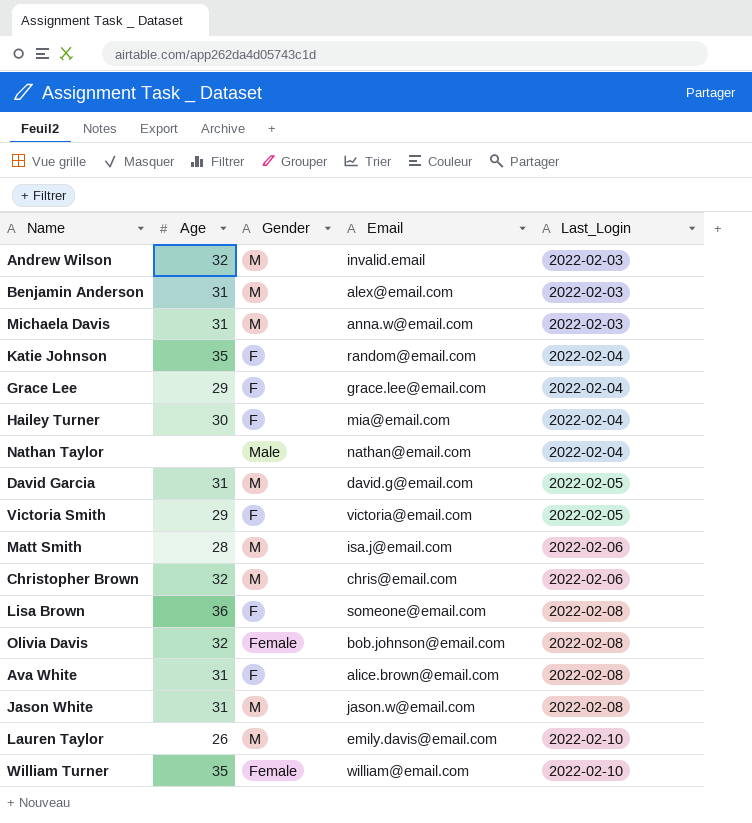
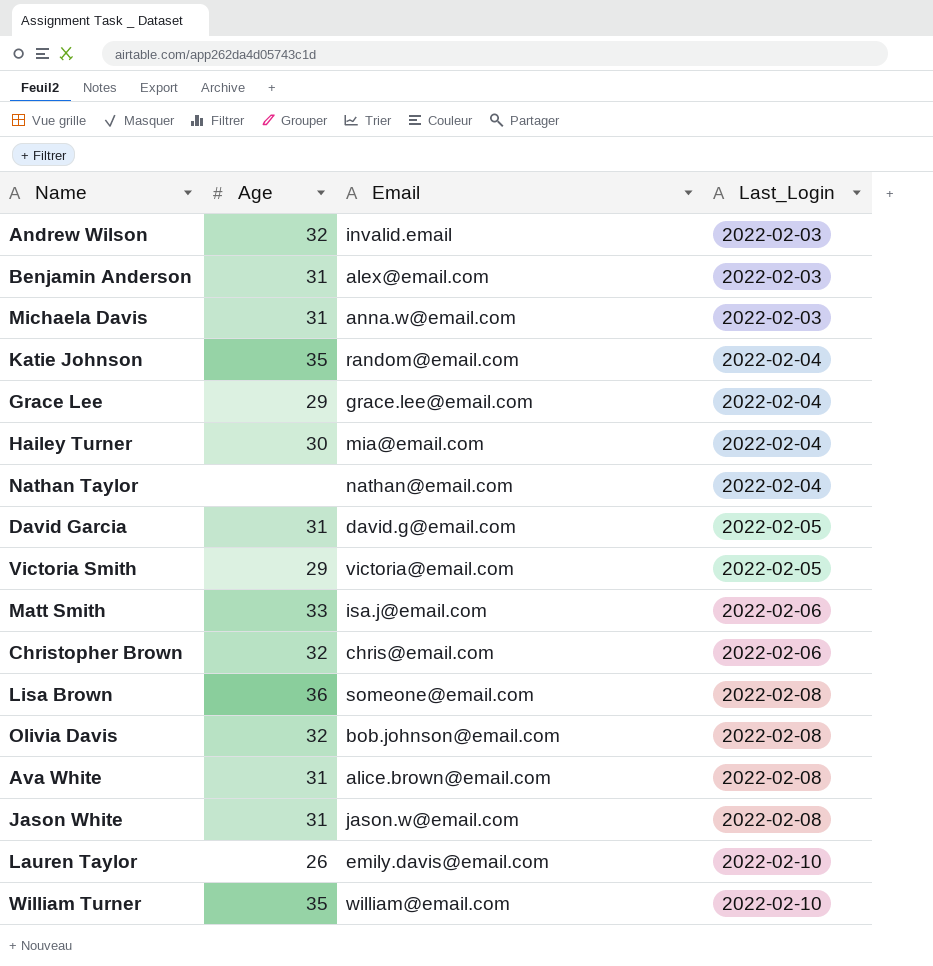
column Gender | position: 3 -> none
Matt Smith | Age: 28 -> 33

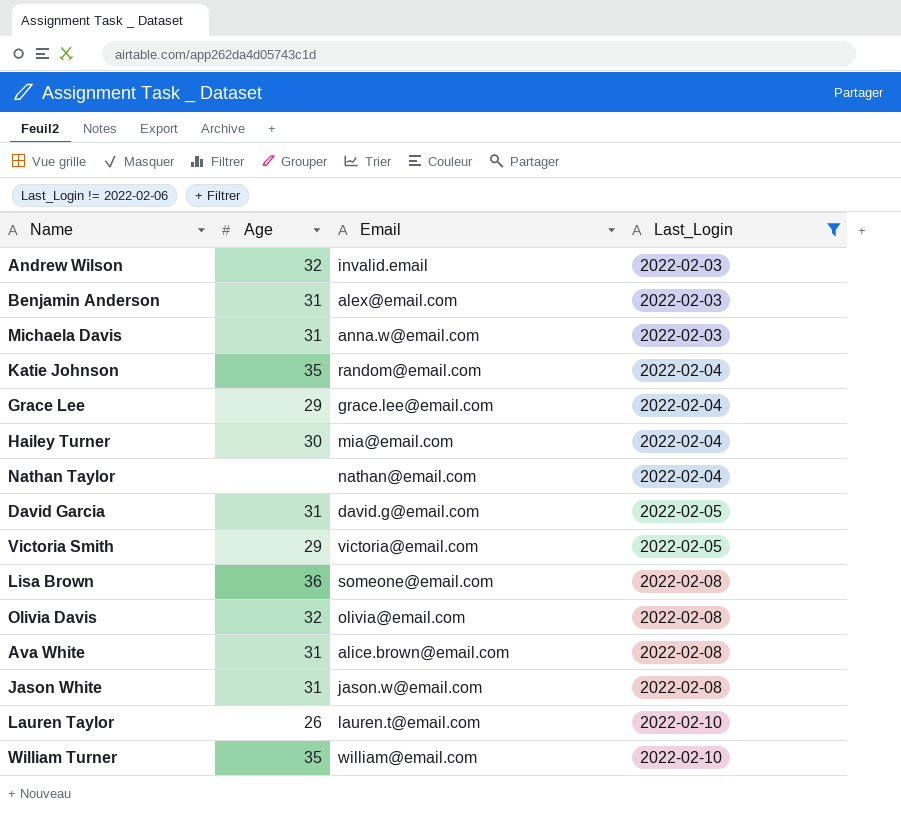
filter: none -> Last_Login != 2022-02-06
Olivia Davis | Email: bob.johnson@email.com -> olivia@email.com
Lauren Taylor | Email: emily.davis@email.com -> lauren.t@email.com

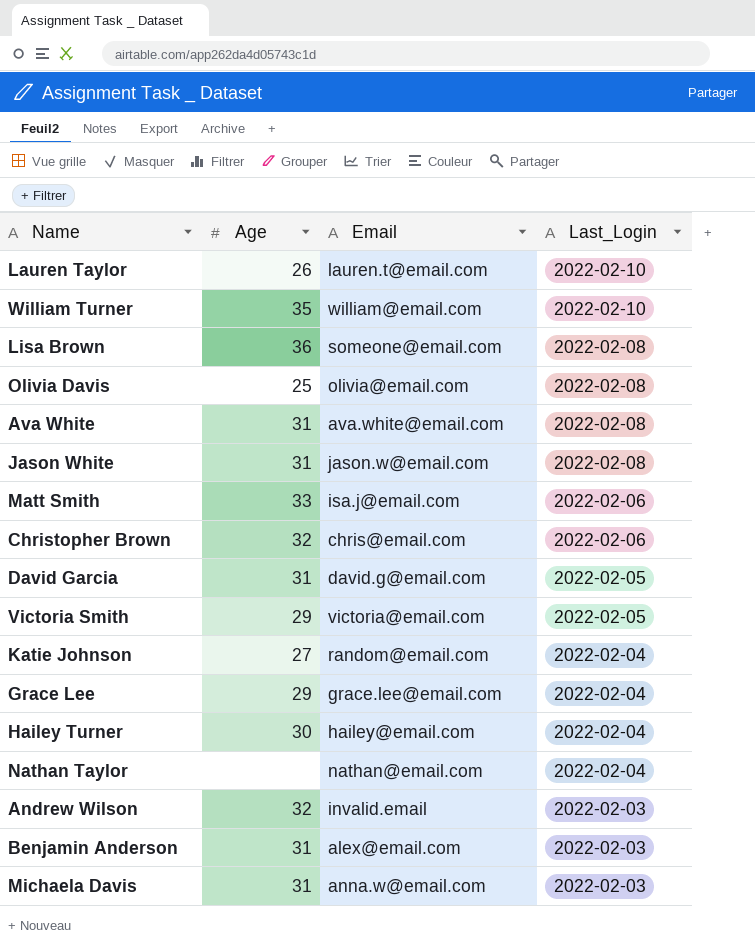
filter: Last_Login != 2022-02-06 -> none
row order: Last_Login ascending -> Last_Login descending
Olivia Davis | Age: 32 -> 25
Ava White | Email: alice.brown@email.com -> ava.white@email.com
Katie Johnson | Age: 35 -> 27
Hailey Turner | Email: mia@email.com -> hailey@email.com

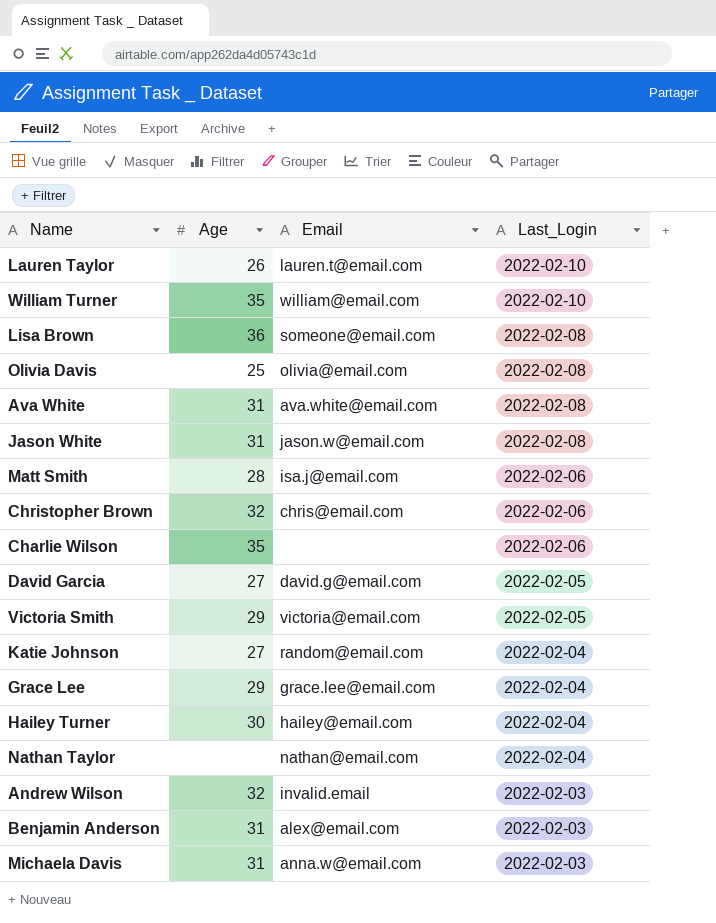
Matt Smith | Age: 33 -> 28
row Charlie Wilson: none -> 35 | none | 2022-02-06
David Garcia | Age: 31 -> 27

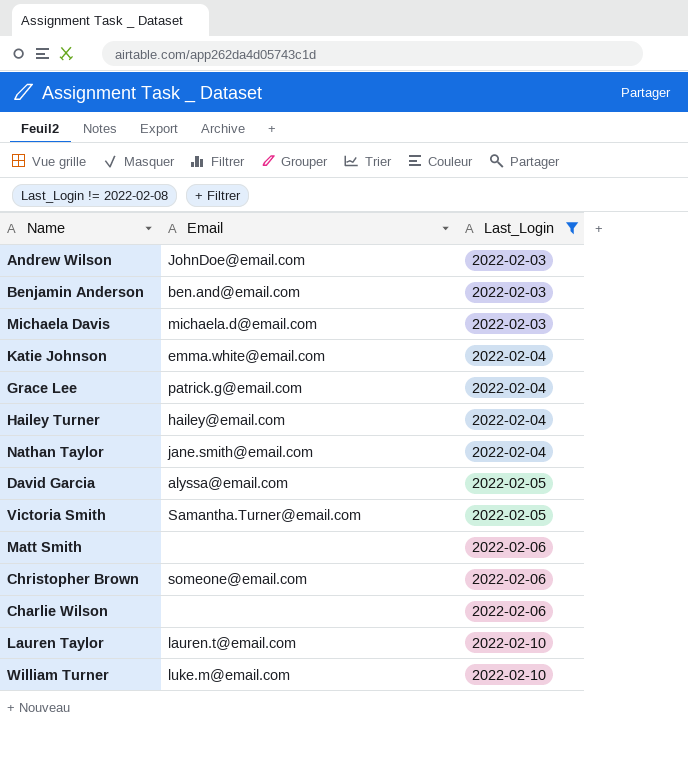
filter: none -> Last_Login != 2022-02-08
row order: Last_Login descending -> Last_Login ascending
column Age | position: 2 -> none
Andrew Wilson | Email: invalid.email -> JohnDoe@email.com
Benjamin Anderson | Email: alex@email.com -> ben.and@email.com
Michaela Davis | Email: anna.w@email.com -> michaela.d@email.com
Katie Johnson | Email: random@email.com -> emma.white@email.com
Grace Lee | Email: grace.lee@email.com -> patrick.g@email.com
Nathan Taylor | Email: nathan@email.com -> jane.smith@email.com
David Garcia | Email: david.g@email.com -> alyssa@email.com
Victoria Smith | Email: victoria@email.com -> Samantha.Turner@email.com
Matt Smith | Email: isa.j@email.com -> none
Christopher Brown | Email: chris@email.com -> someone@email.com
William Turner | Email: william@email.com -> luke.m@email.com

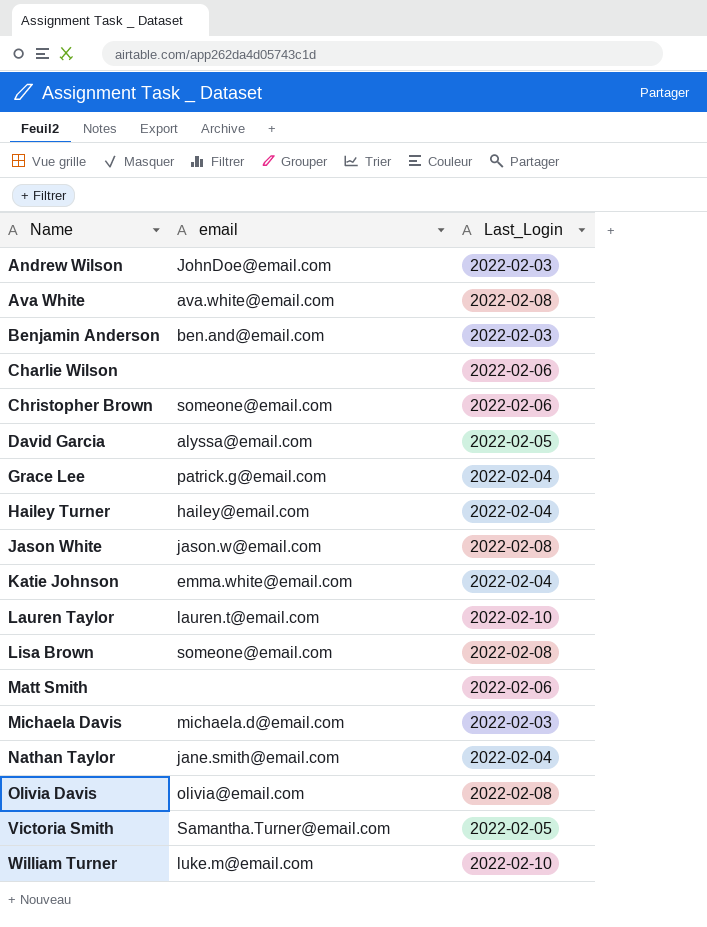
filter: Last_Login != 2022-02-08 -> none
row order: Last_Login ascending -> Name ascending
column name: Email -> email

